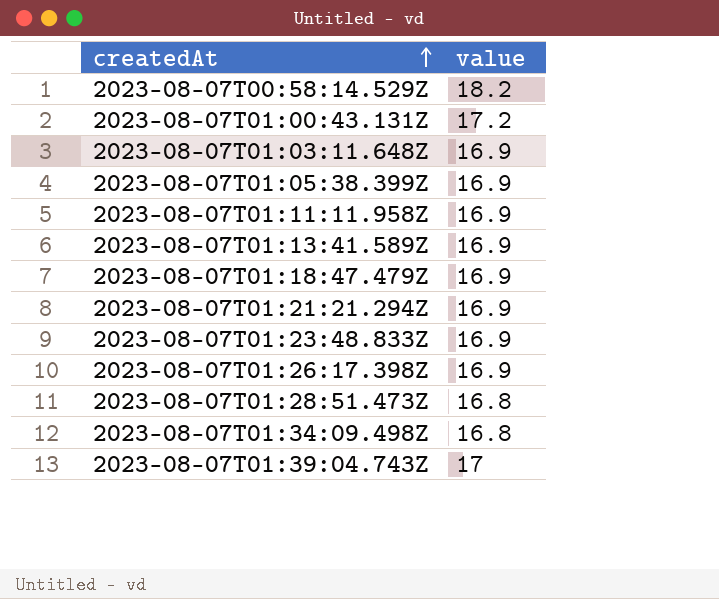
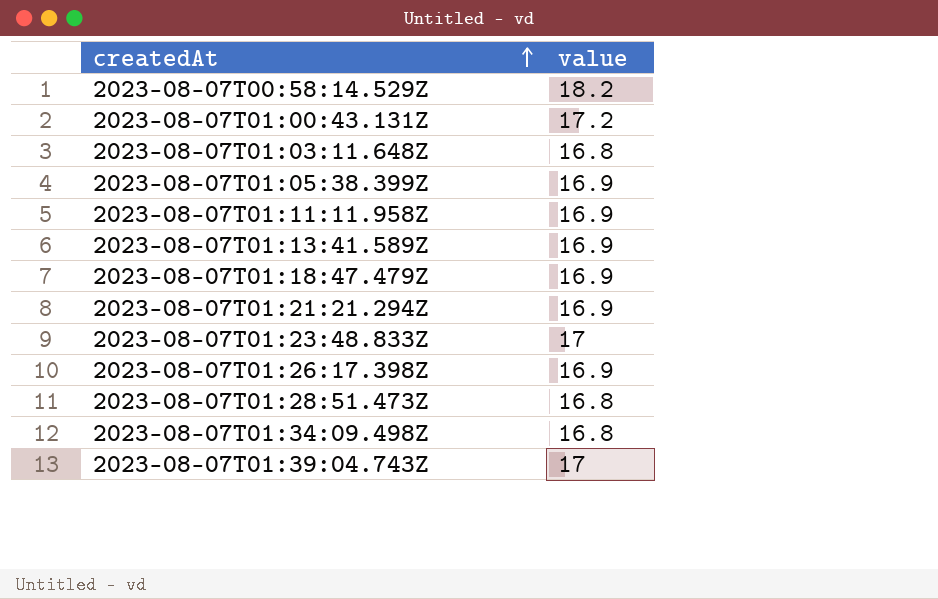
2023-08-07T01:03:11.648Z | value: 16.9 -> 16.8
2023-08-07T01:23:48.833Z | value: 16.9 -> 17

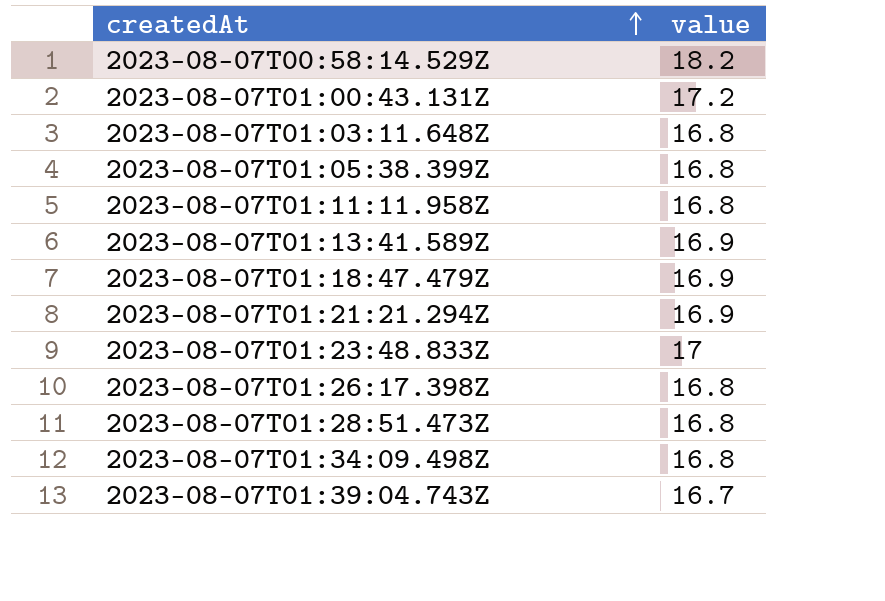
2023-08-07T01:05:38.399Z | value: 16.9 -> 16.8
2023-08-07T01:11:11.958Z | value: 16.9 -> 16.8
2023-08-07T01:26:17.398Z | value: 16.9 -> 16.8
2023-08-07T01:39:04.743Z | value: 17 -> 16.7

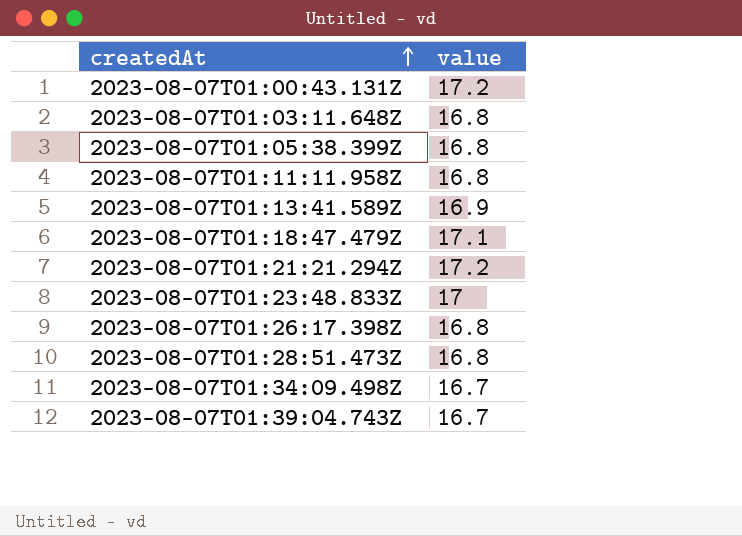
row 2023-08-07T00:58:14.529Z: 18.2 -> none
2023-08-07T01:18:47.479Z | value: 16.9 -> 17.1
2023-08-07T01:21:21.294Z | value: 16.9 -> 17.2
2023-08-07T01:34:09.498Z | value: 16.8 -> 16.7

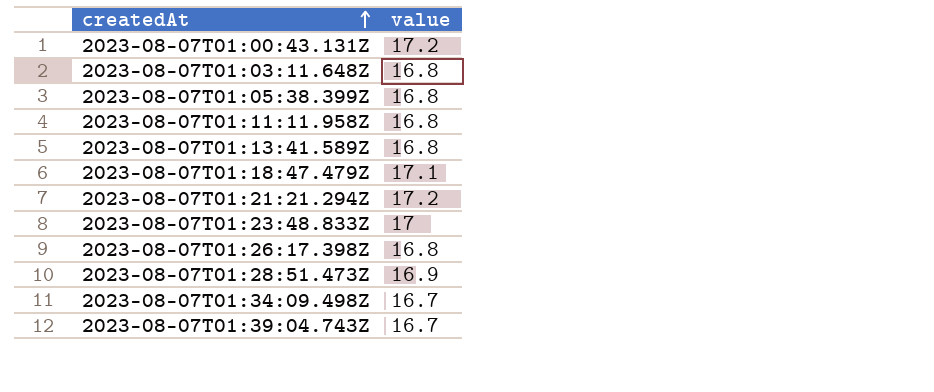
2023-08-07T01:13:41.589Z | value: 16.9 -> 16.8
2023-08-07T01:28:51.473Z | value: 16.8 -> 16.9

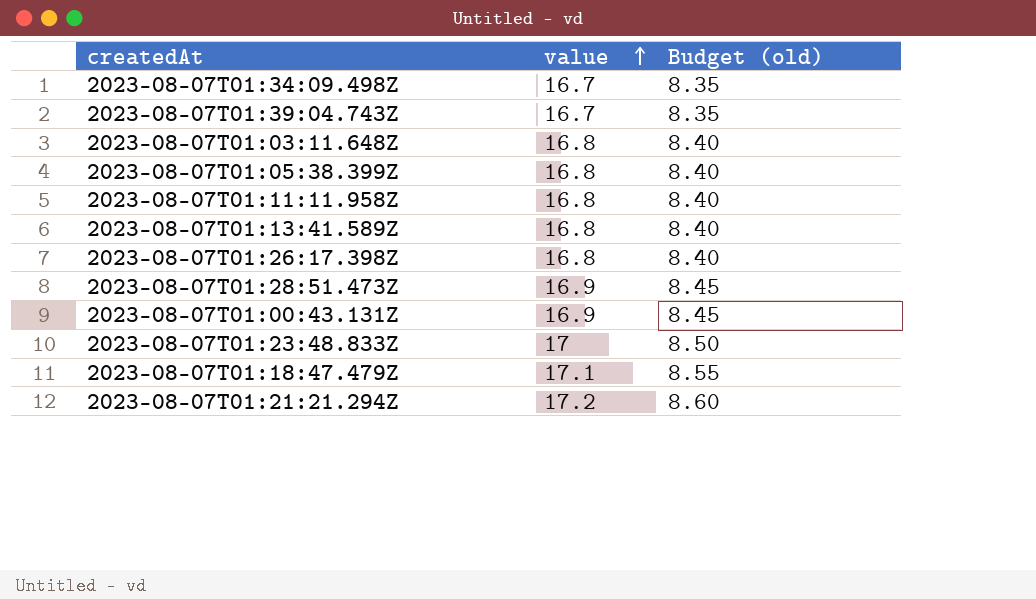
row order: createdAt ascending -> value ascending
column Budget (old) | formula: none -> [value] * 0.5
2023-08-07T01:00:43.131Z | value: 17.2 -> 16.9

